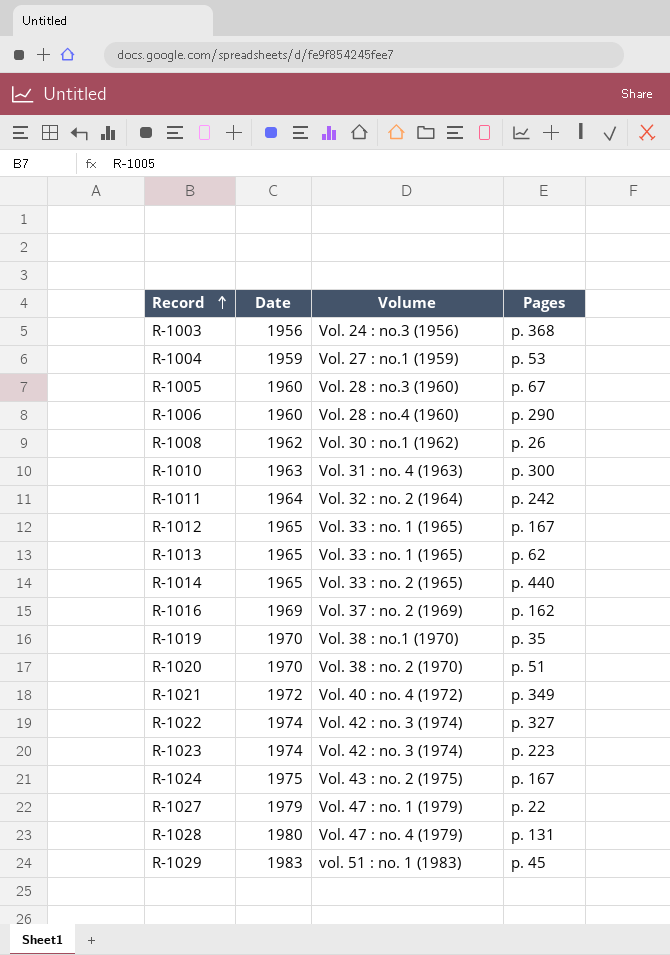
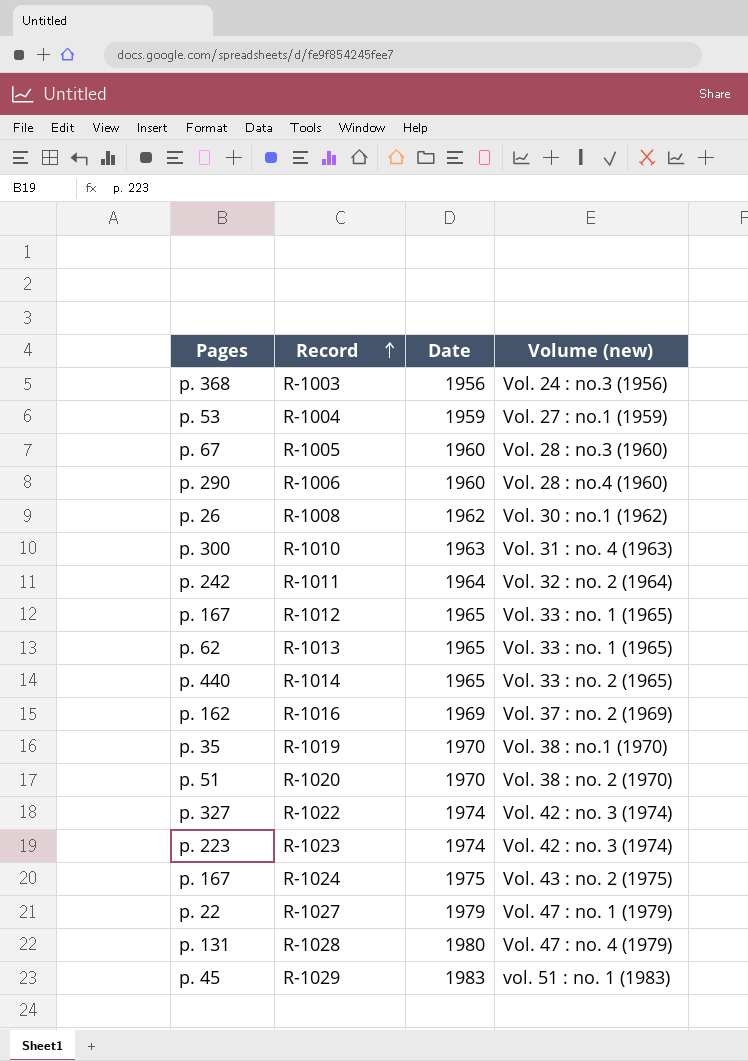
column Pages | position: 4 -> 1
column name: Volume -> Volume (new)
row R-1021: 1972 | Vol. 40 : no. 4 (1972) | p. 349 -> none

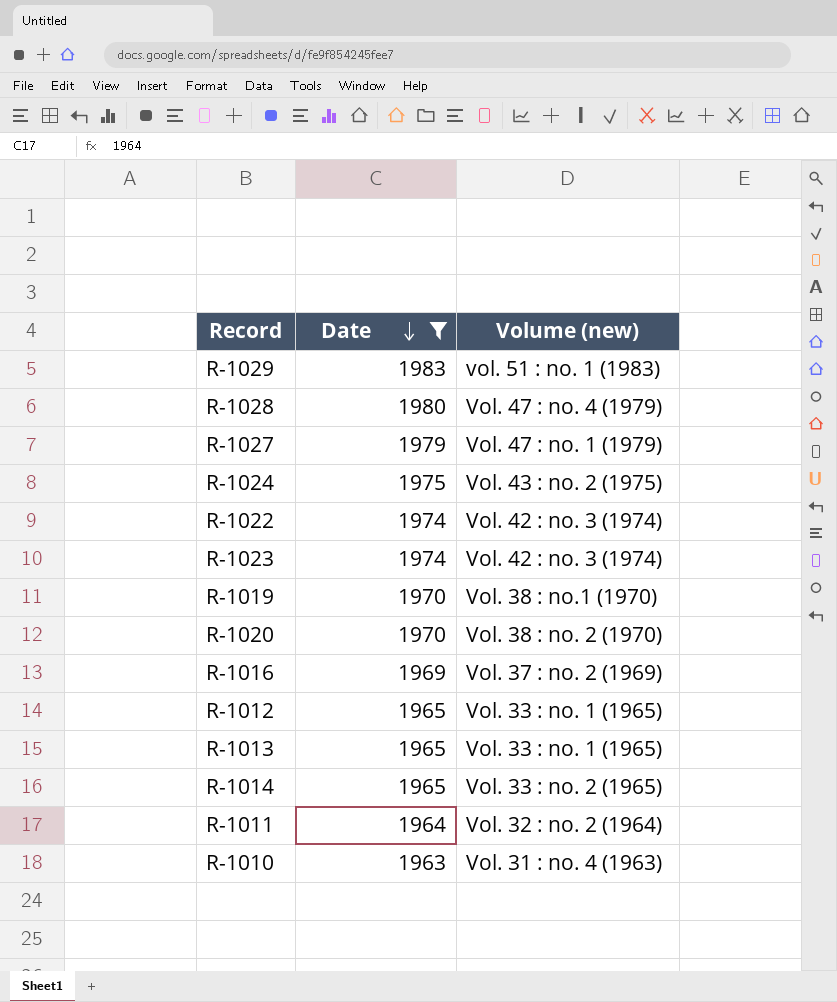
filter: none -> Date >= 1963
row order: Record ascending -> Date descending
column Pages | position: 1 -> none

